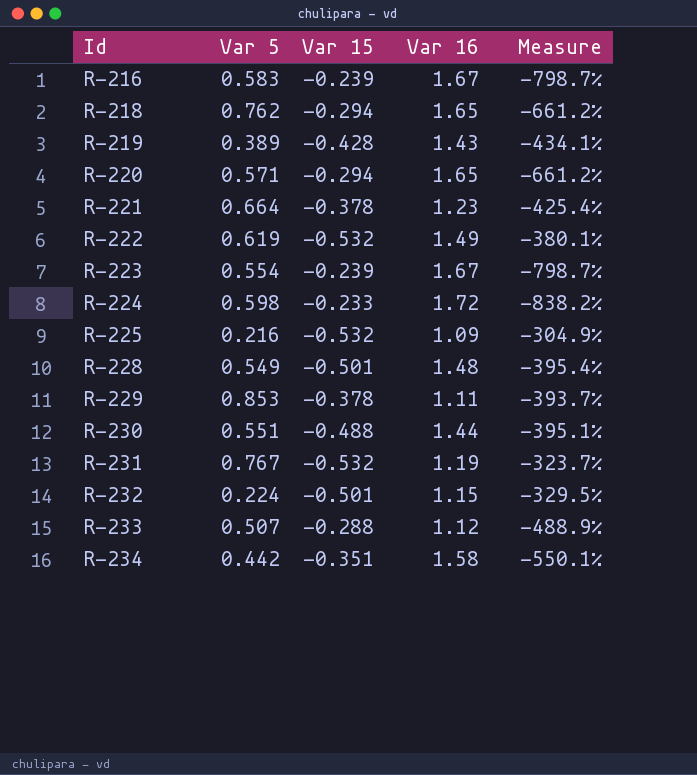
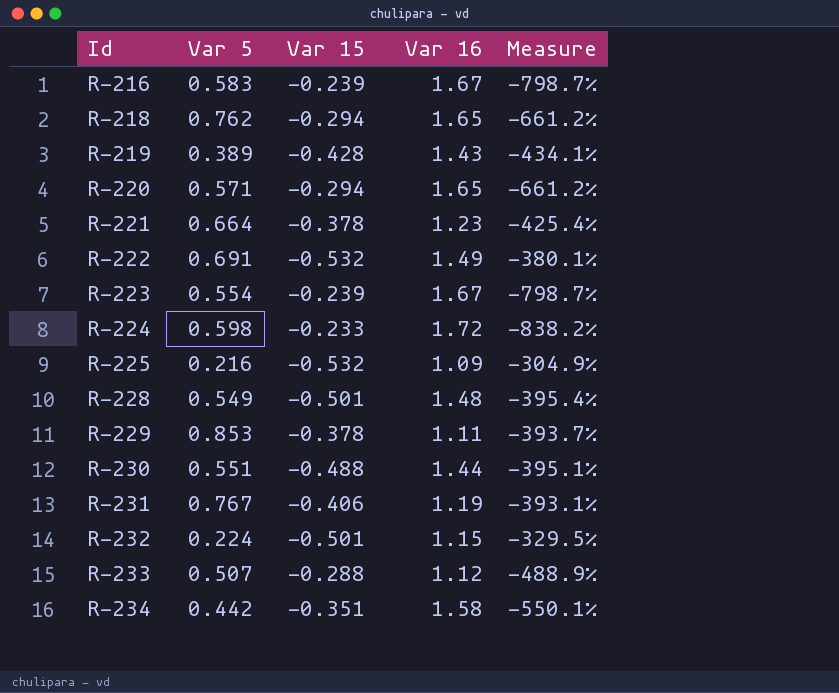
R-222 | Var 5: 0.619 -> 0.691
R-231 | Var 15: -0.532 -> -0.406
R-231 | Measure: -323.7% -> -393.1%

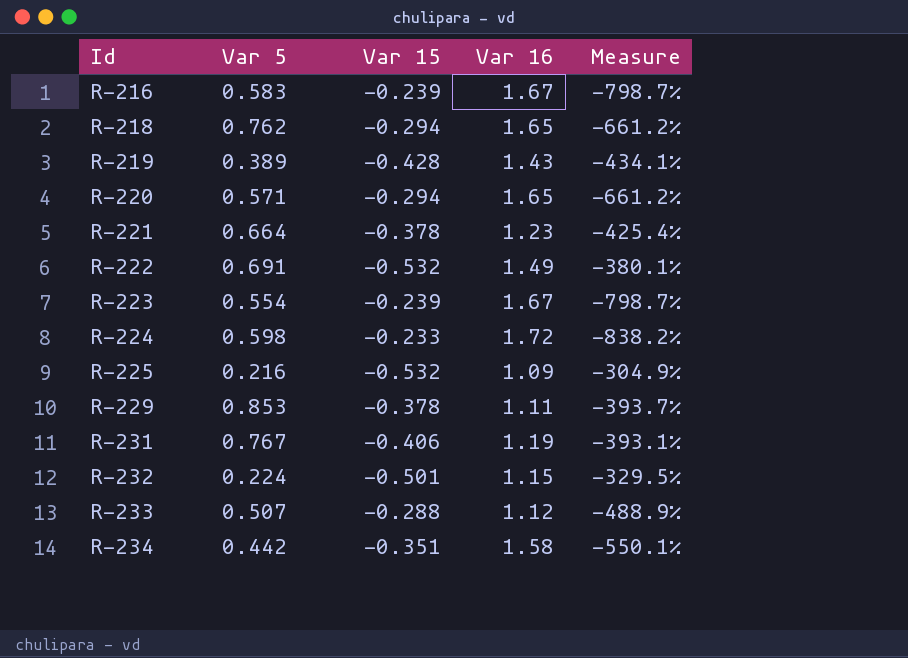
row R-228: 0.549 | -0.501 | 1.48 | -395.4% -> none
row R-230: 0.551 | -0.488 | 1.44 | -395.1% -> none

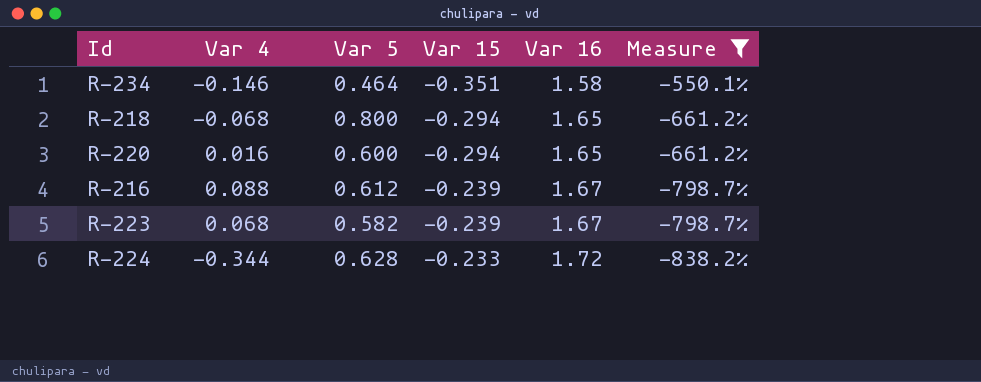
filter: none -> Measure <= -550.1%
row order: Id ascending -> Var 15 ascending
column Var 4 | position: none -> 2
R-234 | Var 5: 0.442 -> 0.464
R-218 | Var 5: 0.762 -> 0.800
R-220 | Var 5: 0.571 -> 0.600
R-216 | Var 5: 0.583 -> 0.612
R-223 | Var 5: 0.554 -> 0.582
R-224 | Var 5: 0.598 -> 0.628

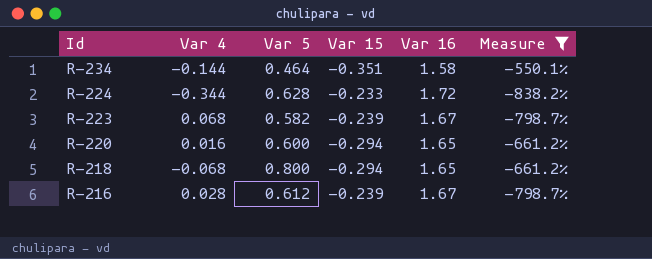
row order: Var 15 ascending -> Id descending
R-234 | Var 4: -0.146 -> -0.144
R-216 | Var 4: 0.088 -> 0.028

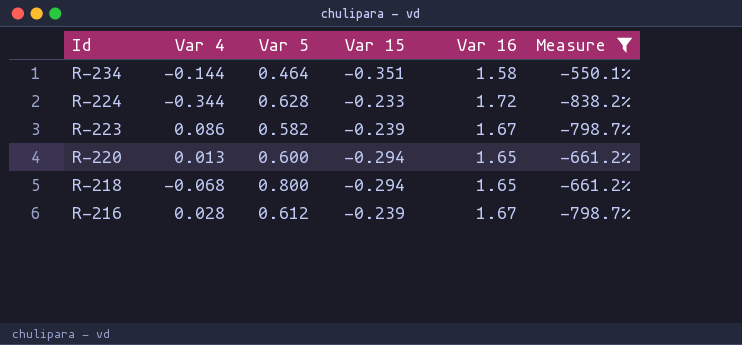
R-223 | Var 4: 0.068 -> 0.086
R-220 | Var 4: 0.016 -> 0.013

